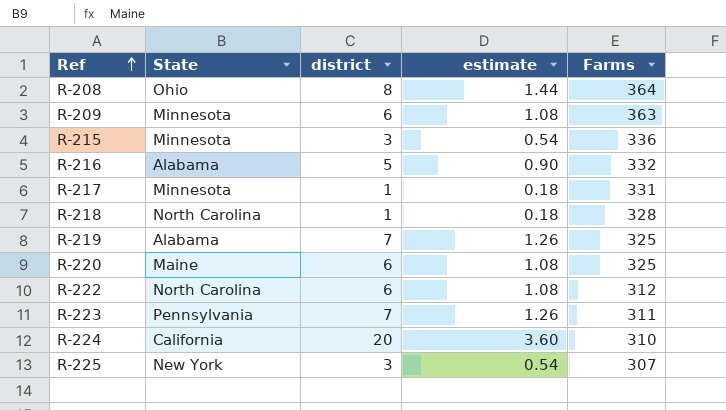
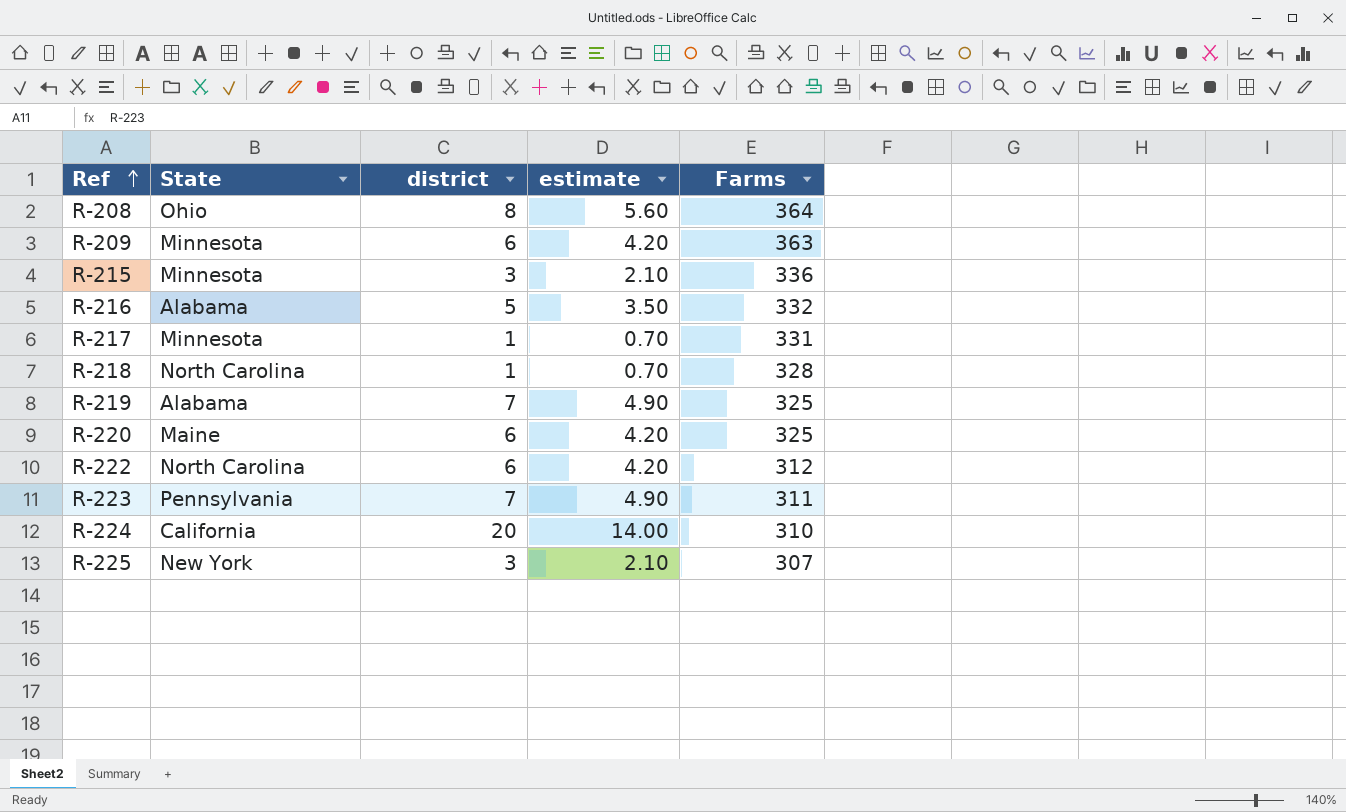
column estimate | formula: [district] * 0.18 -> [district] * 0.7

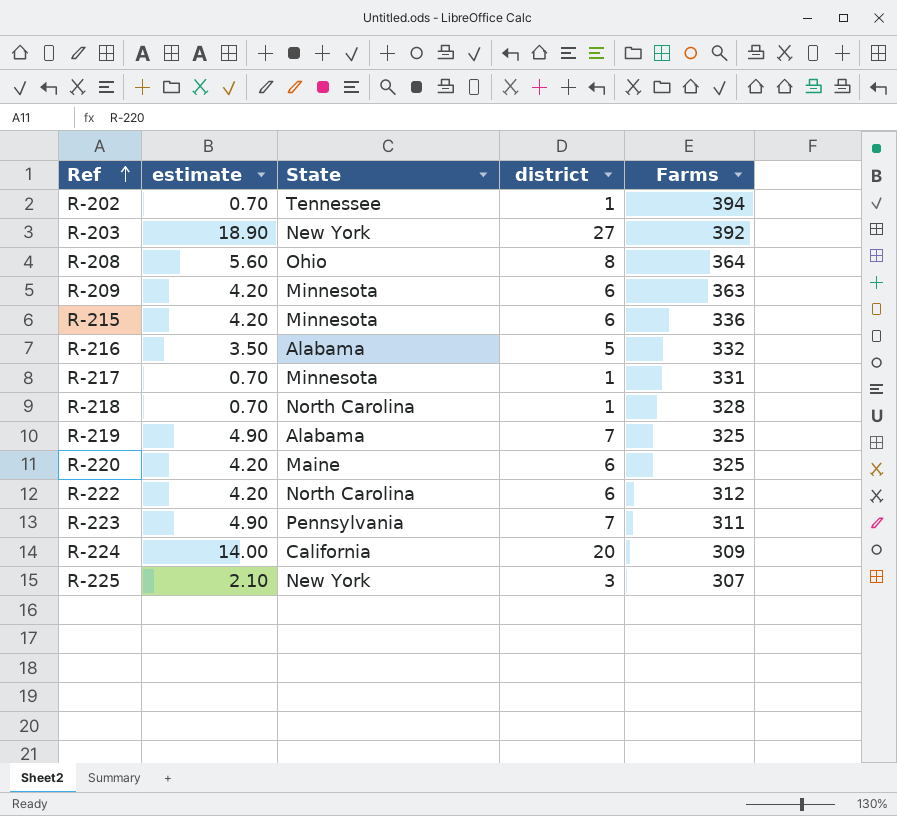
column estimate | position: 4 -> 2
row R-202: none -> 0.70 | Tennessee | 1 | 394
row R-203: none -> 18.90 | New York | 27 | 392
R-215 | estimate: 2.10 -> 4.20
R-215 | district: 3 -> 6
R-224 | Farms: 310 -> 309

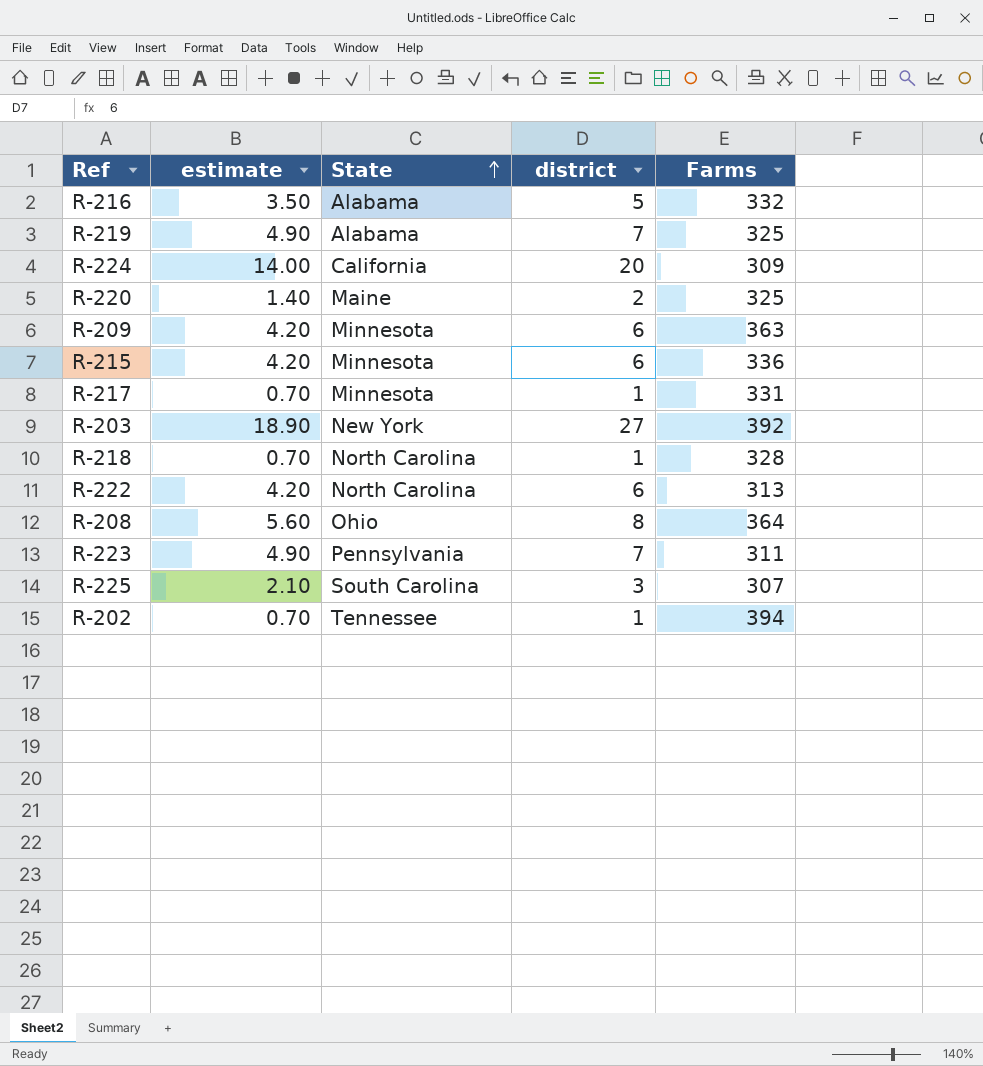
row order: Ref ascending -> State ascending
R-220 | estimate: 4.20 -> 1.40
R-220 | district: 6 -> 2
R-222 | Farms: 312 -> 313
R-225 | State: New York -> South Carolina

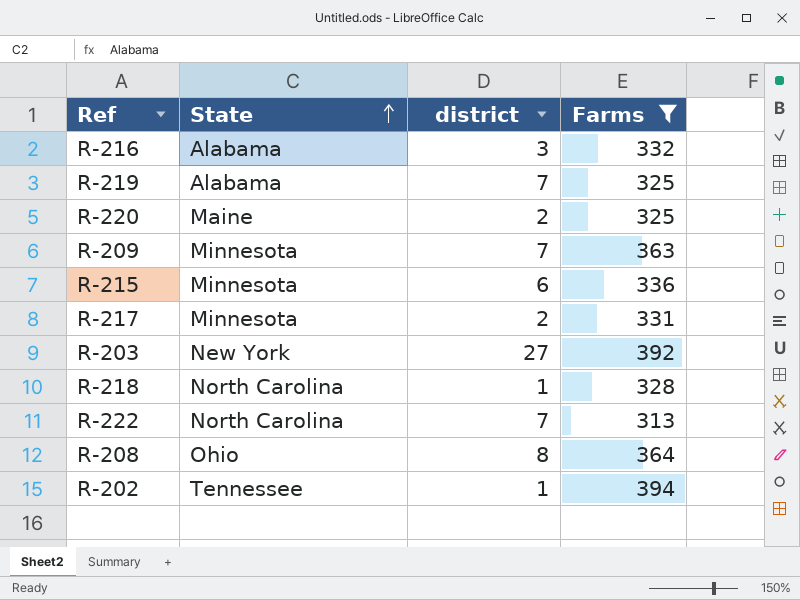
filter: none -> Farms >= 313
column estimate | formula: [district] * 0.7 -> none
R-216 | district: 5 -> 3
R-209 | district: 6 -> 7
R-217 | district: 1 -> 2
R-222 | district: 6 -> 7

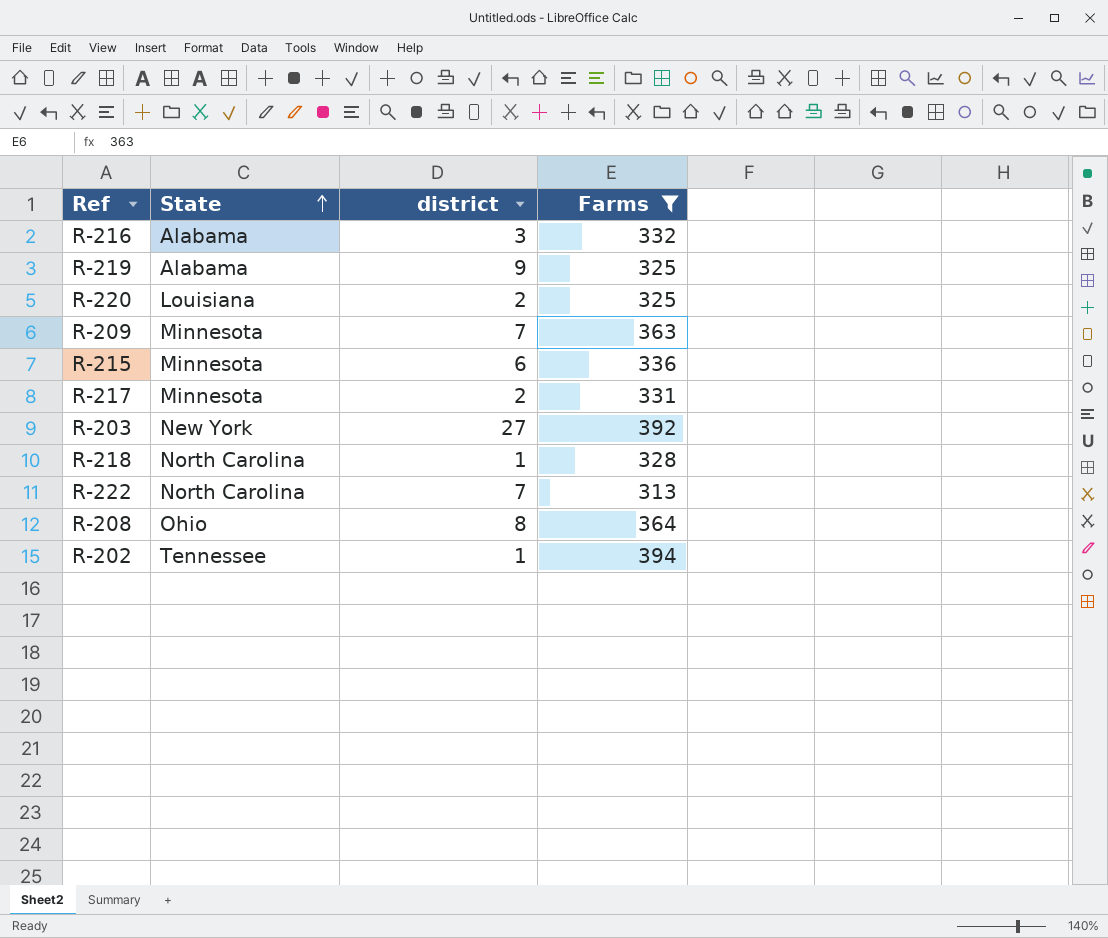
R-219 | district: 7 -> 9
R-220 | State: Maine -> Louisiana

